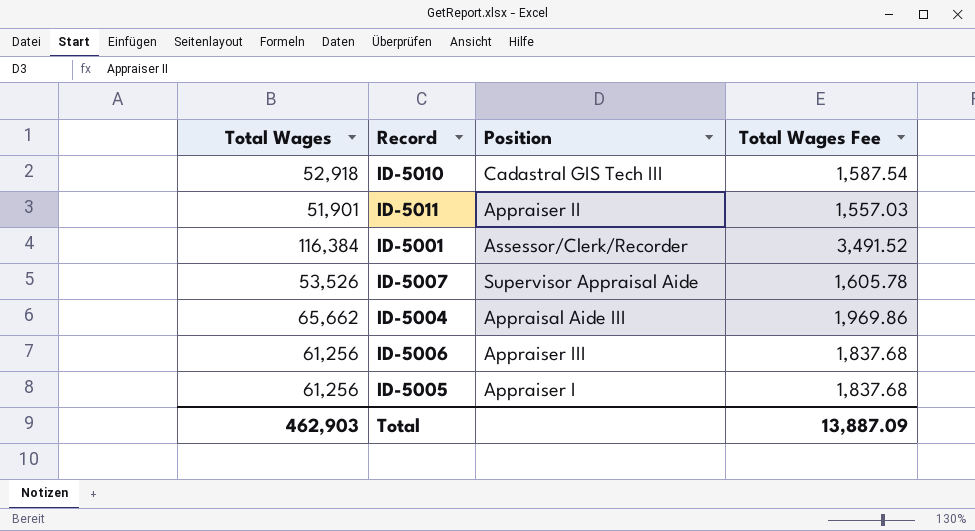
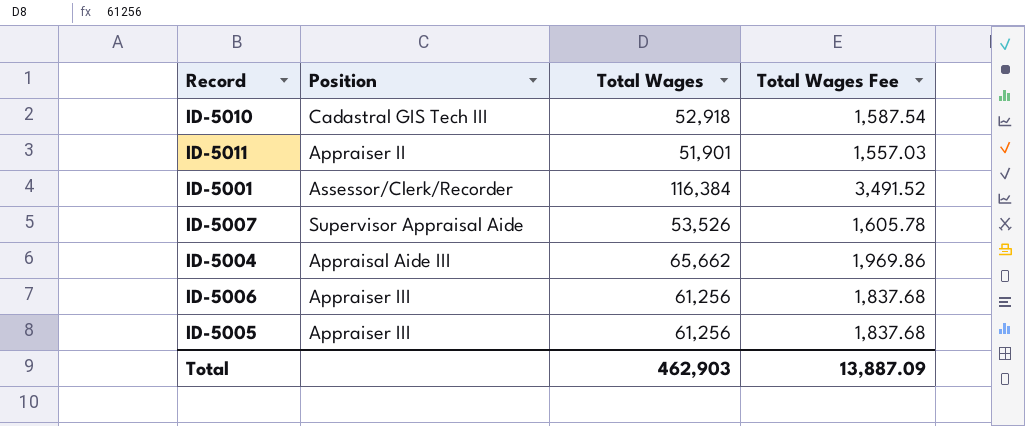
column Total Wages | position: 1 -> 3
ID-5005 | Position: Appraiser I -> Appraiser III

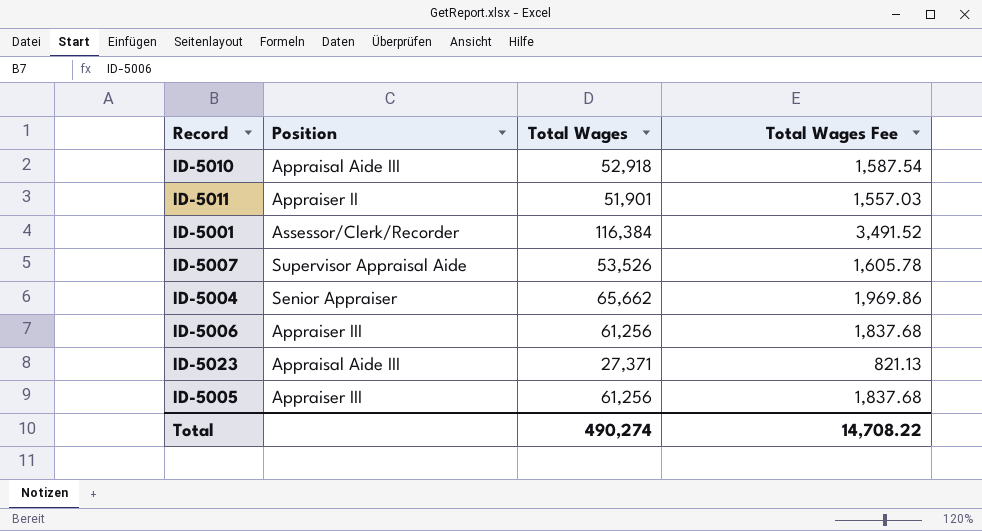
ID-5010 | Position: Cadastral GIS Tech III -> Appraisal Aide III
ID-5004 | Position: Appraisal Aide III -> Senior Appraiser
row ID-5023: none -> Appraisal Aide III | 27,371 | 821.13
Total | Total Wages: 462,903 -> 490,274
Total | Total Wages Fee: 13,887.09 -> 14,708.22

